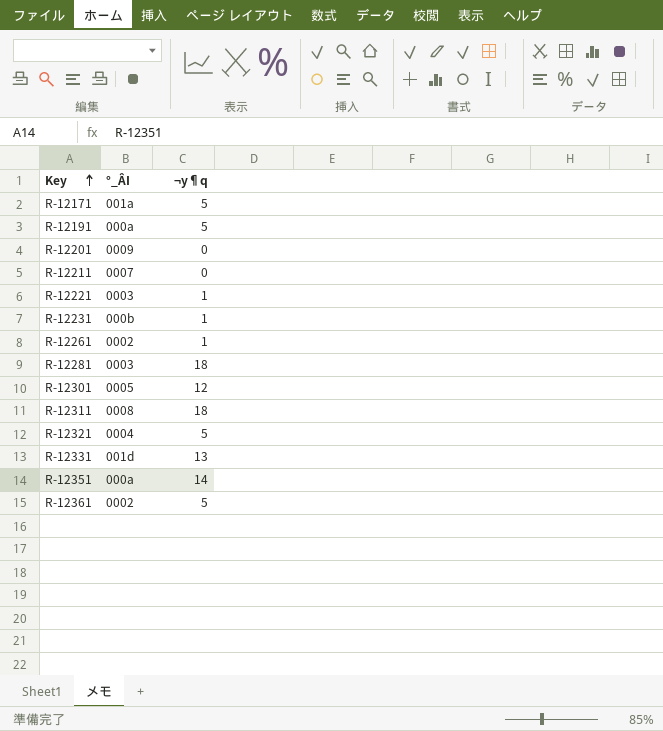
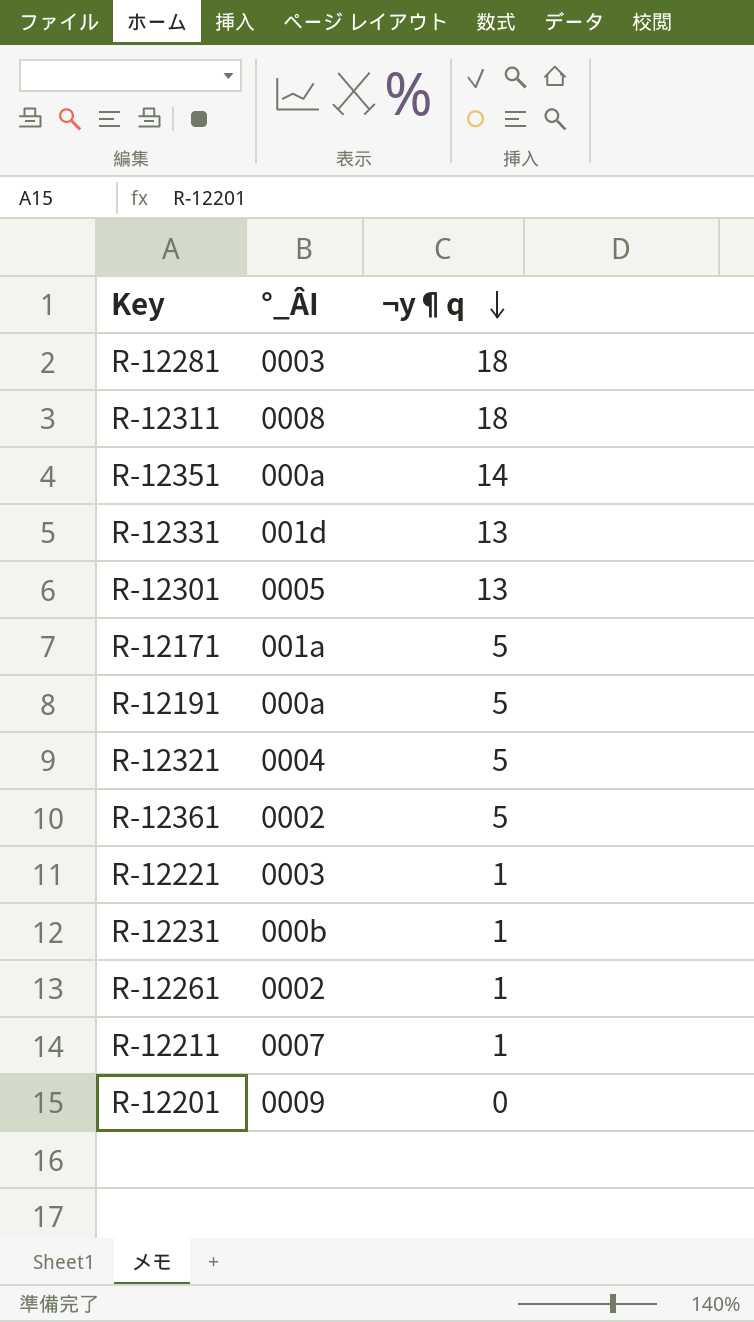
row order: Key ascending -> ¬y¶q descending
R-12301 | ¬y¶q: 12 -> 13
R-12211 | ¬y¶q: 0 -> 1

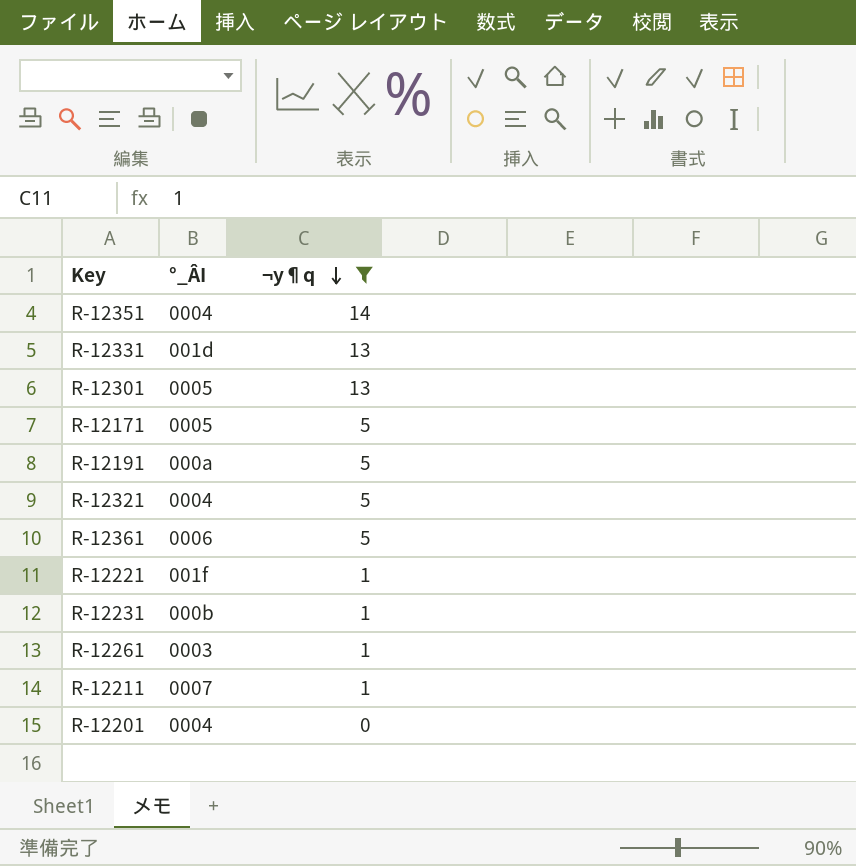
filter: none -> ¬y¶q != 18
R-12351 | °_ÂI: 000a -> 0004
R-12171 | °_ÂI: 001a -> 0005
R-12361 | °_ÂI: 0002 -> 0006
R-12221 | °_ÂI: 0003 -> 001f
R-12261 | °_ÂI: 0002 -> 0003
R-12201 | °_ÂI: 0009 -> 0004

